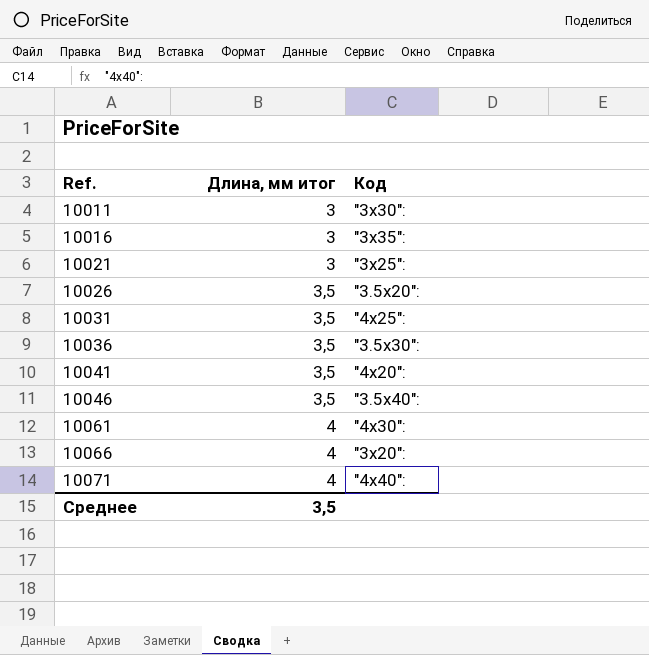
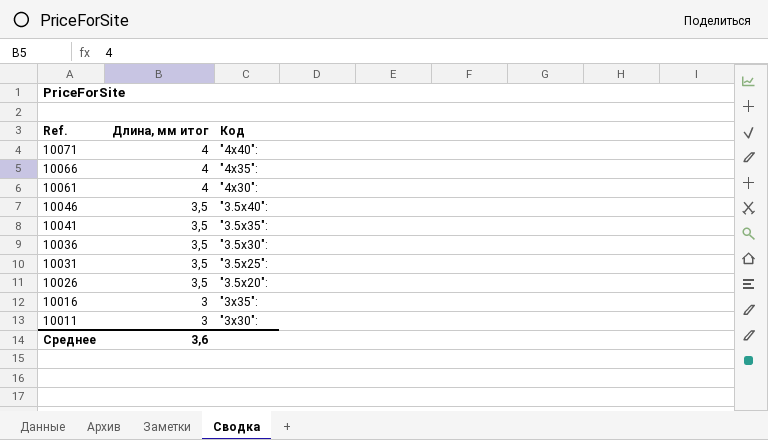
row order: Ref. ascending -> Ref. descending
row 10021: 3 | "3x25": -> none
10066 | Код: "3x20": -> "4x35":
10041 | Код: "4x20": -> "3.5x35":
10031 | Код: "4x25": -> "3.5x25":
Среднее | Длина, мм итог: 3,5 -> 3,6

